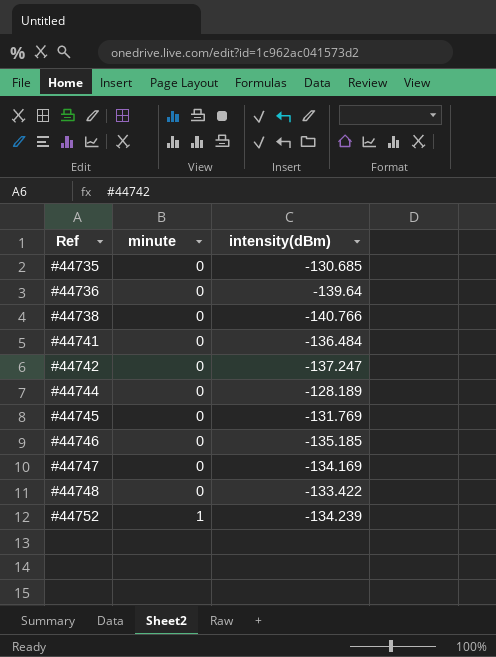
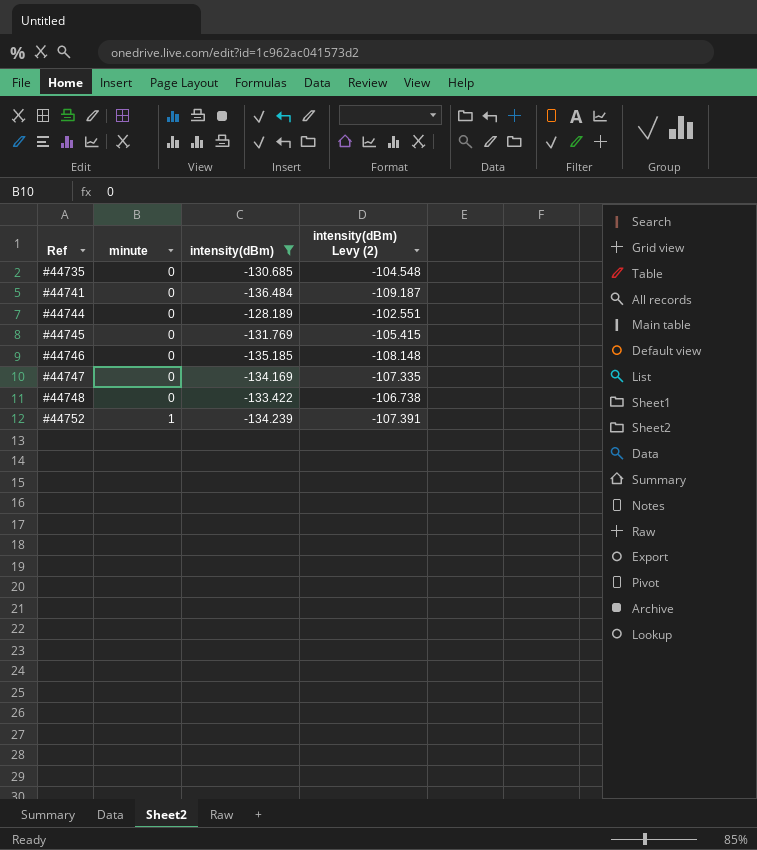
filter: none -> intensity(dBm) >= -136.484
column intensity(dBm) Levy (2) | formula: none -> [intensity(dBm)] * 0.8

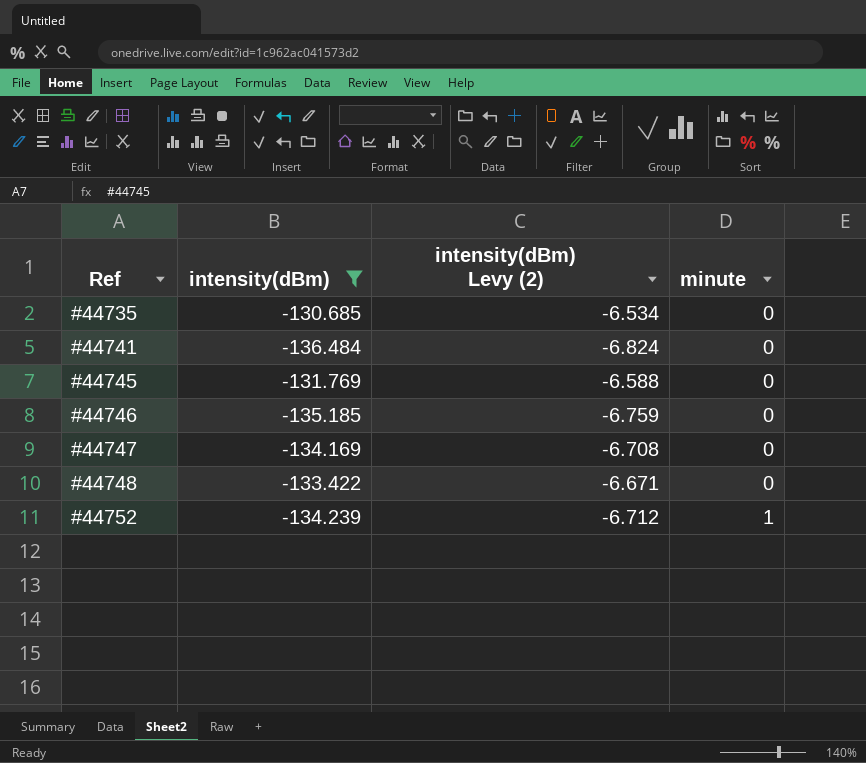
column intensity(dBm) Levy (2) | formula: [intensity(dBm)] * 0.8 -> [intensity(dBm)] * 0.05
column minute | position: 2 -> 4
row #44744: 0 | -128.189 | -102.551 -> none

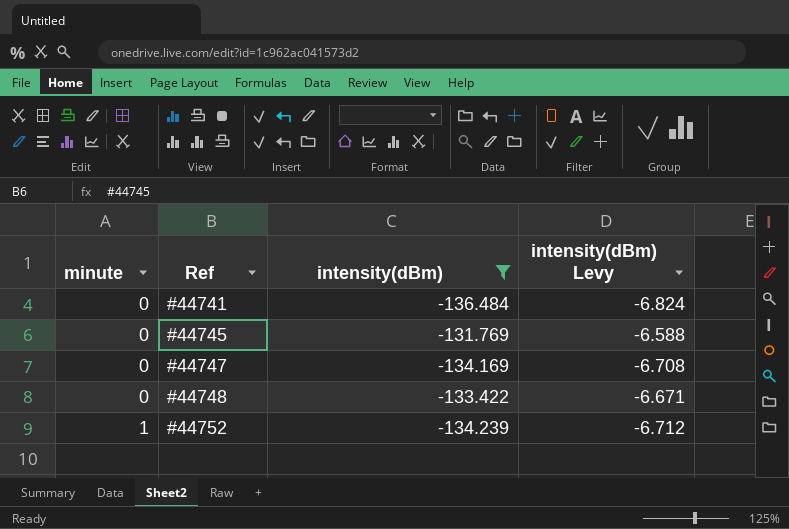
column minute | position: 4 -> 1
column name: intensity(dBm) Levy (2) -> intensity(dBm) Levy
row #44735: -130.685 | -6.534 | 0 -> none
row #44746: -135.185 | -6.759 | 0 -> none

